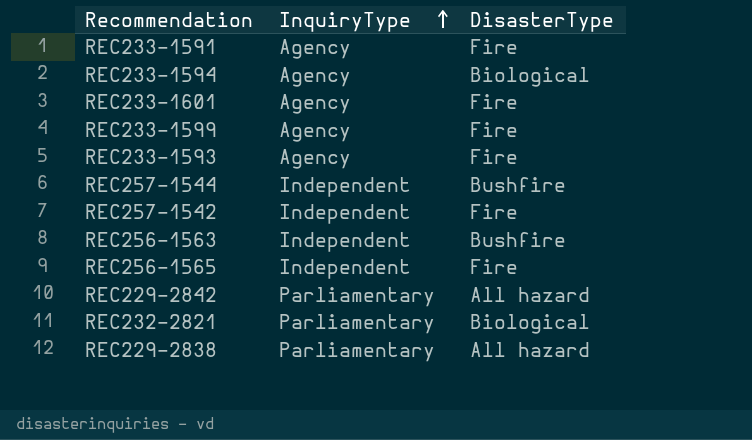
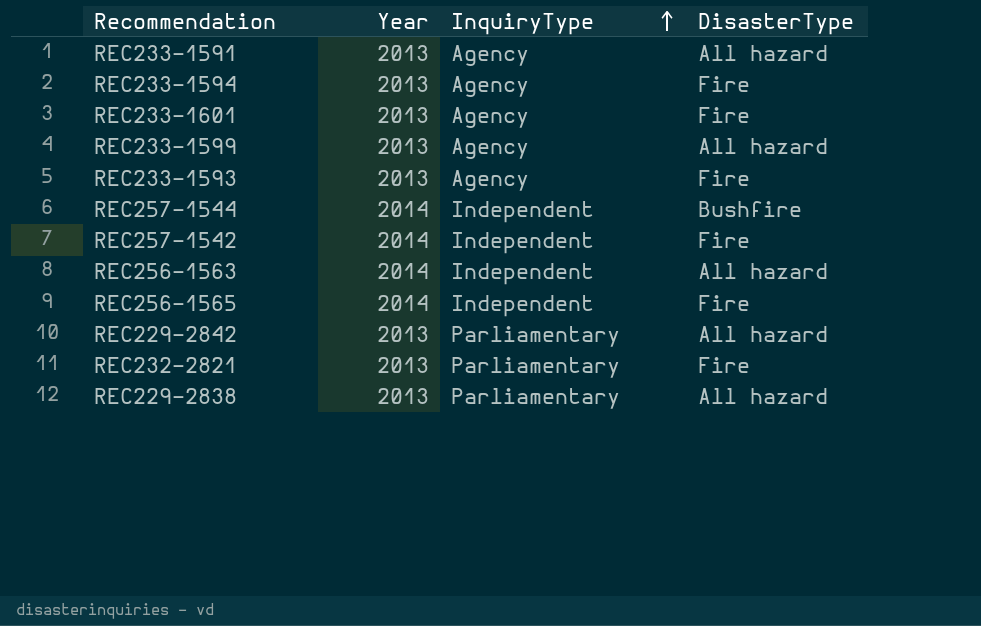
column Year | position: none -> 2
REC233-1591 | DisasterType: Fire -> All hazard
REC233-1594 | DisasterType: Biological -> Fire
REC233-1599 | DisasterType: Fire -> All hazard
REC256-1563 | DisasterType: Bushfire -> All hazard
REC232-2821 | DisasterType: Biological -> Fire

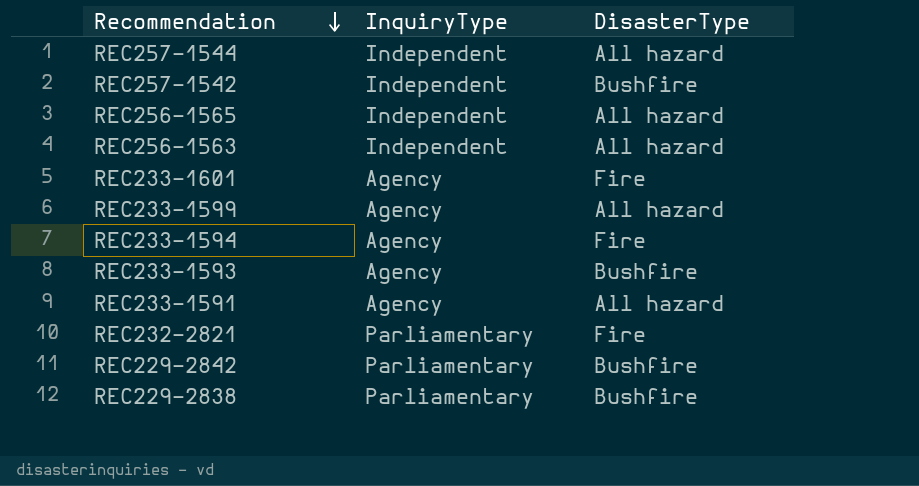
row order: InquiryType ascending -> Recommendation descending
column Year | position: 2 -> none
REC257-1544 | DisasterType: Bushfire -> All hazard
REC257-1542 | DisasterType: Fire -> Bushfire
REC256-1565 | DisasterType: Fire -> All hazard
REC233-1593 | DisasterType: Fire -> Bushfire
REC229-2842 | DisasterType: All hazard -> Bushfire
REC229-2838 | DisasterType: All hazard -> Bushfire

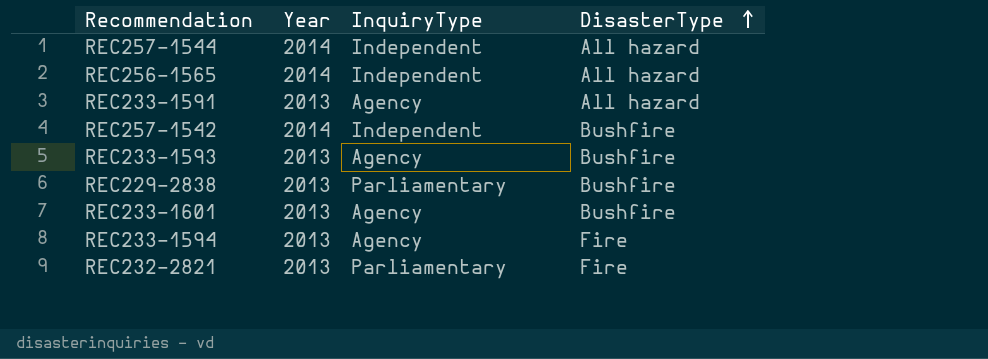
row order: Recommendation descending -> DisasterType ascending
column Year | position: none -> 2
row REC256-1563: Independent | All hazard -> none
row REC233-1599: Agency | All hazard -> none
row REC229-2842: Parliamentary | Bushfire -> none
REC233-1601 | DisasterType: Fire -> Bushfire

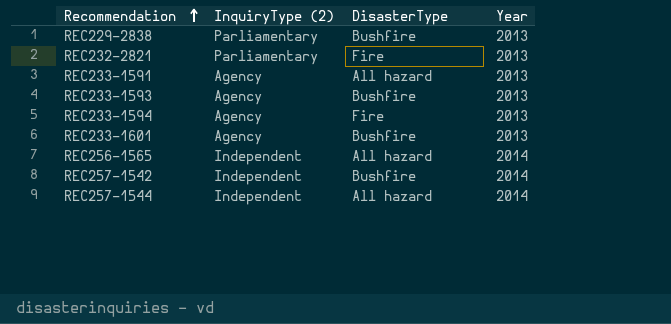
row order: DisasterType ascending -> Recommendation ascending
column name: InquiryType -> InquiryType (2)
column Year | position: 2 -> 4

